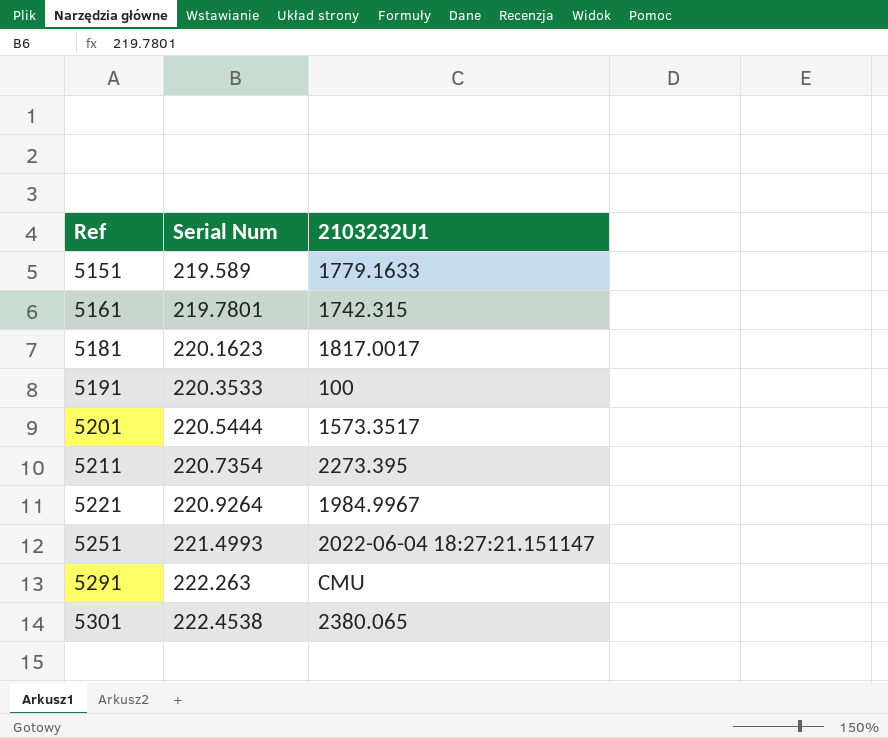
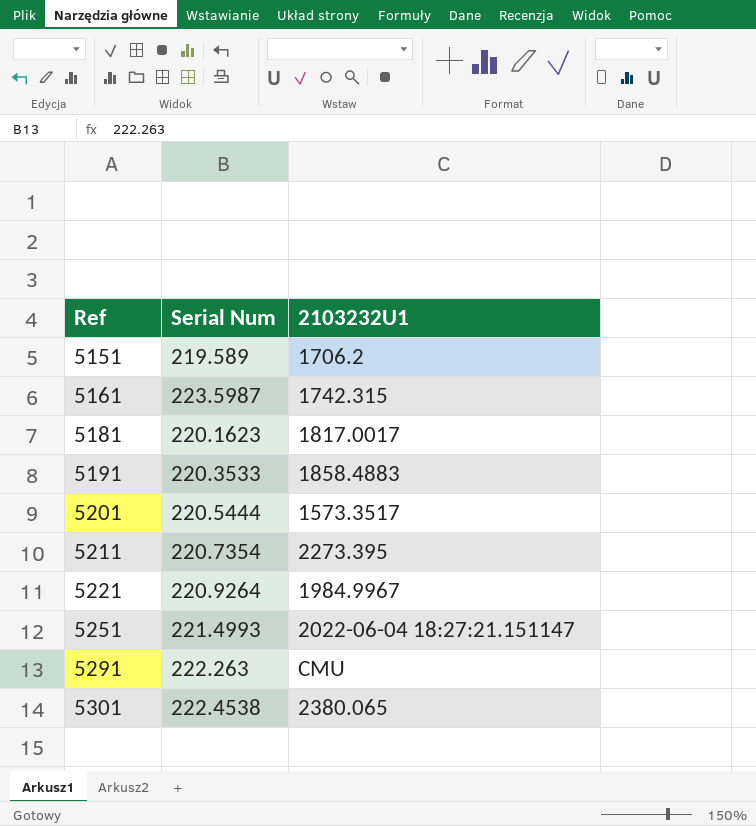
5151 | 2103232U1: 1779.1633 -> 1706.2
5161 | Serial Num: 219.7801 -> 223.5987
5191 | 2103232U1: 100 -> 1858.4883

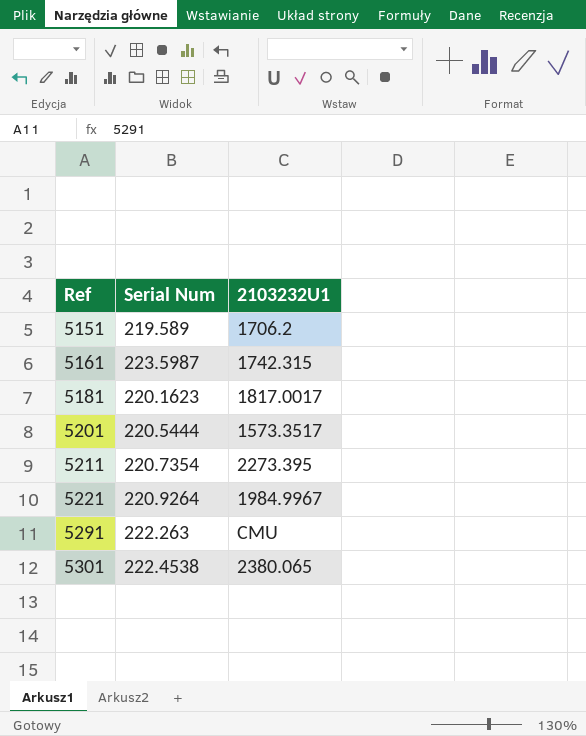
row 5191: 220.3533 | 1858.4883 -> none
row 5251: 221.4993 | 2022-06-04 18:27:21.151147 -> none

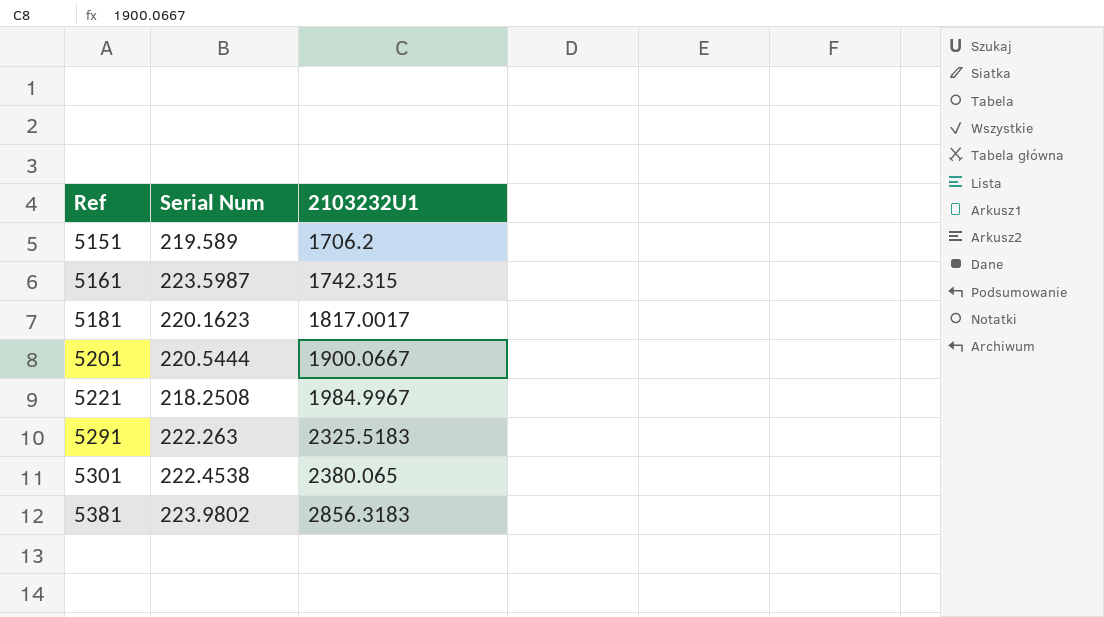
row 5211: 220.7354 | 2273.395 -> none
5201 | 2103232U1: 1573.3517 -> 1900.0667
5221 | Serial Num: 220.9264 -> 218.2508
5291 | 2103232U1: CMU -> 2325.5183
row 5381: none -> 223.9802 | 2856.3183

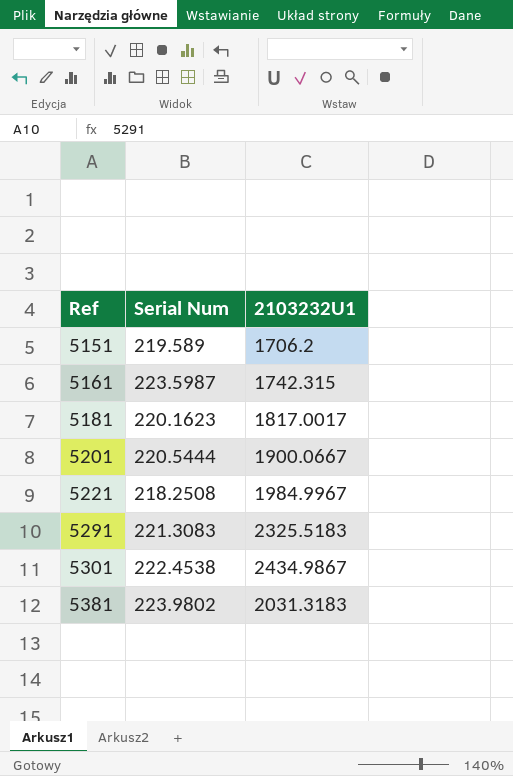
5291 | Serial Num: 222.263 -> 221.3083
5301 | 2103232U1: 2380.065 -> 2434.9867
5381 | 2103232U1: 2856.3183 -> 2031.3183

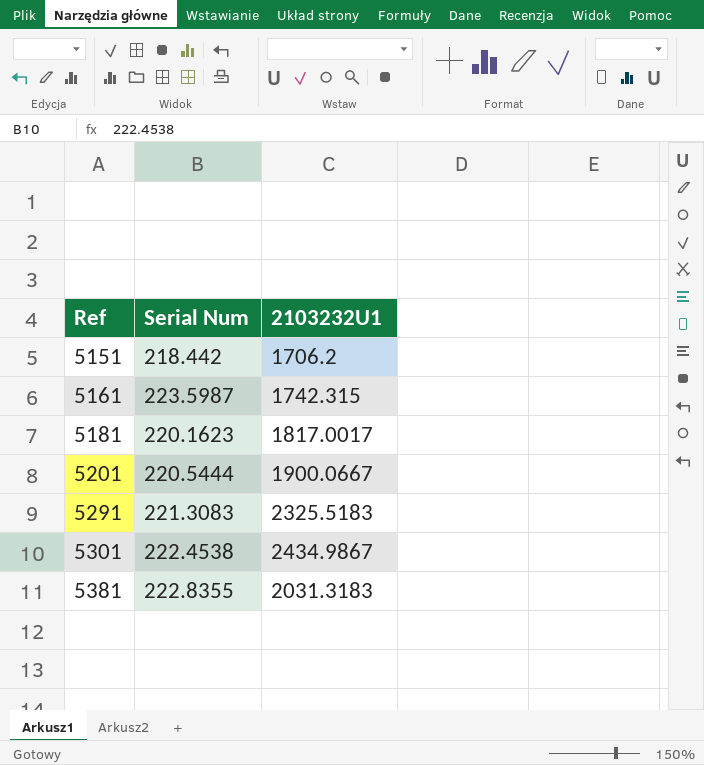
row 5221: 218.2508 | 1984.9967 -> none
5151 | Serial Num: 219.589 -> 218.442
5381 | Serial Num: 223.9802 -> 222.8355

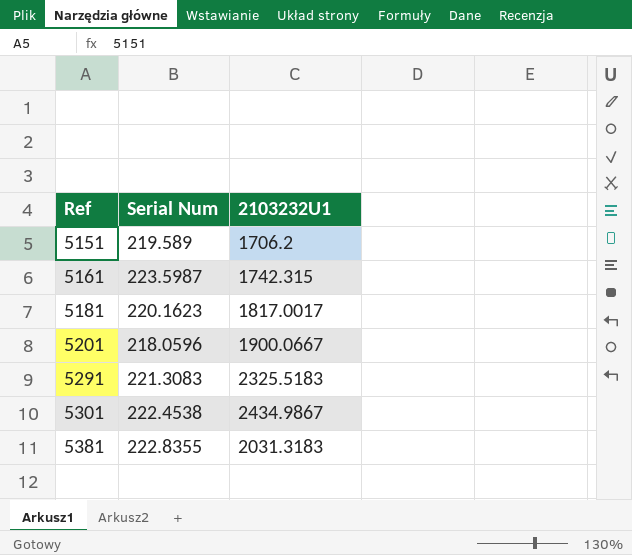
5151 | Serial Num: 218.442 -> 219.589
5201 | Serial Num: 220.5444 -> 218.0596

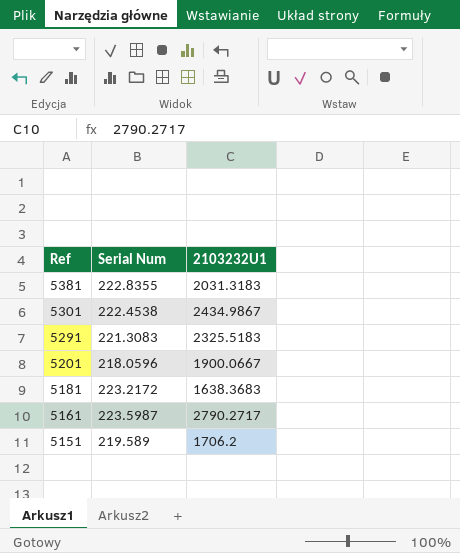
row order: Ref ascending -> Ref descending
5181 | Serial Num: 220.1623 -> 223.2172
5181 | 2103232U1: 1817.0017 -> 1638.3683
5161 | 2103232U1: 1742.315 -> 2790.2717

